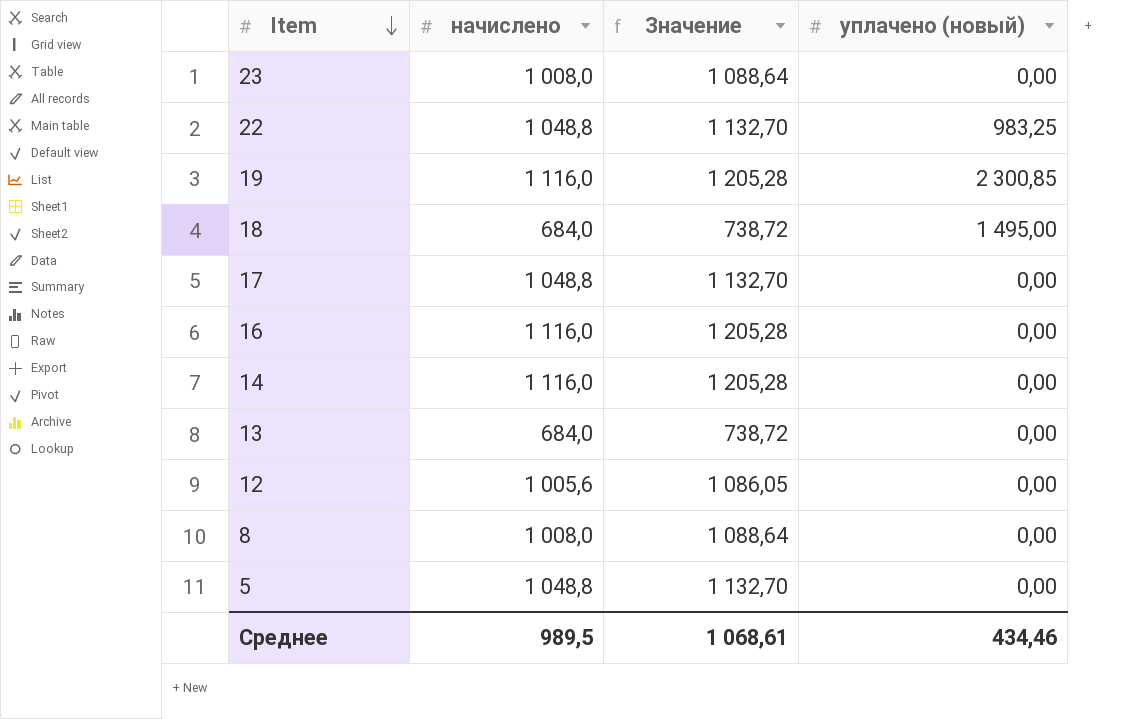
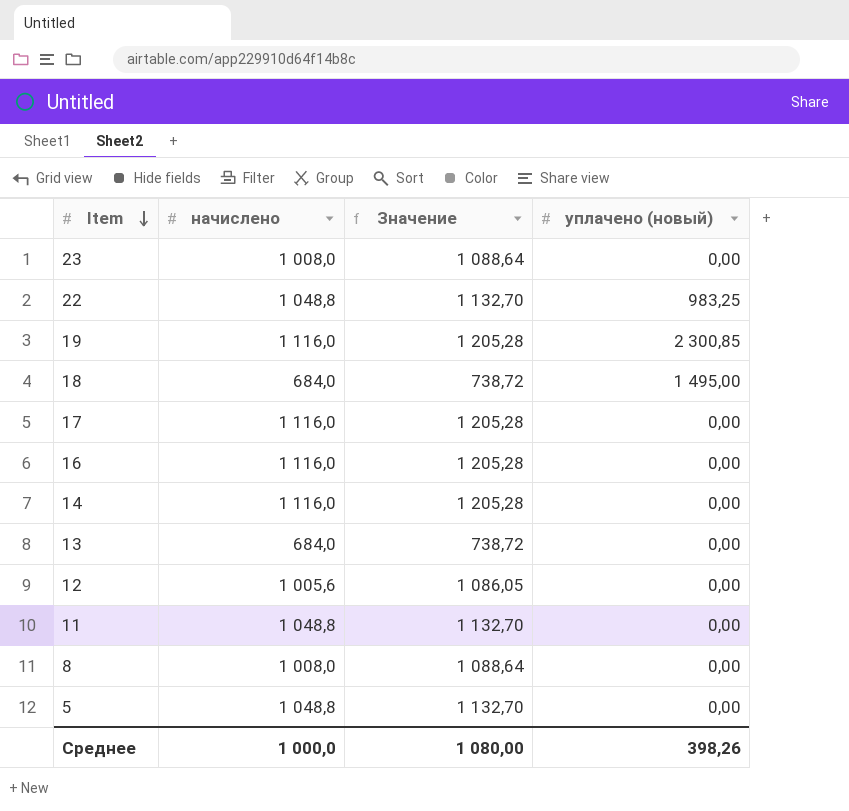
17 | начислено: 1 048,8 -> 1 116,0
17 | Значение: 1 132,70 -> 1 205,28
row 11: none -> 1 048,8 | 1 132,70 | 0,00
Среднее | начислено: 989,5 -> 1 000,0
Среднее | Значение: 1 068,61 -> 1 080,00
Среднее | уплачено (новый): 434,46 -> 398,26

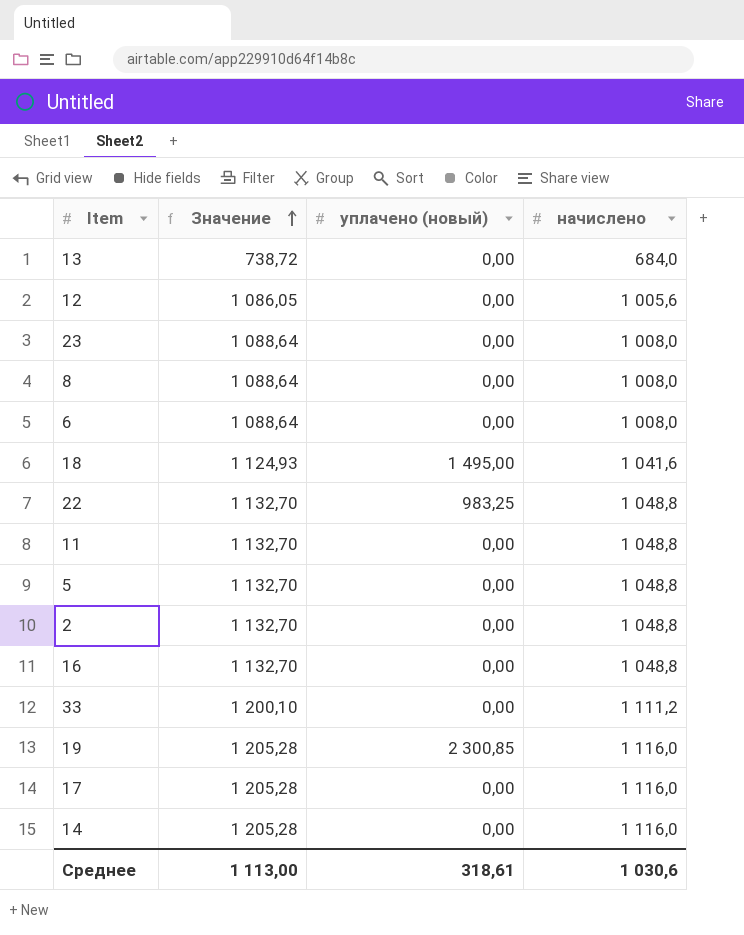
row order: Item descending -> Значение ascending
column начислено | position: 2 -> 4
row 6: none -> 1 088,64 | 0,00 | 1 008,0
18 | Значение: 738,72 -> 1 124,93
18 | начислено: 684,0 -> 1 041,6
row 2: none -> 1 132,70 | 0,00 | 1 048,8
16 | Значение: 1 205,28 -> 1 132,70
16 | начислено: 1 116,0 -> 1 048,8
row 33: none -> 1 200,10 | 0,00 | 1 111,2
Среднее | Значение: 1 080,00 -> 1 113,00
Среднее | уплачено (новый): 398,26 -> 318,61
Среднее | начислено: 1 000,0 -> 1 030,6

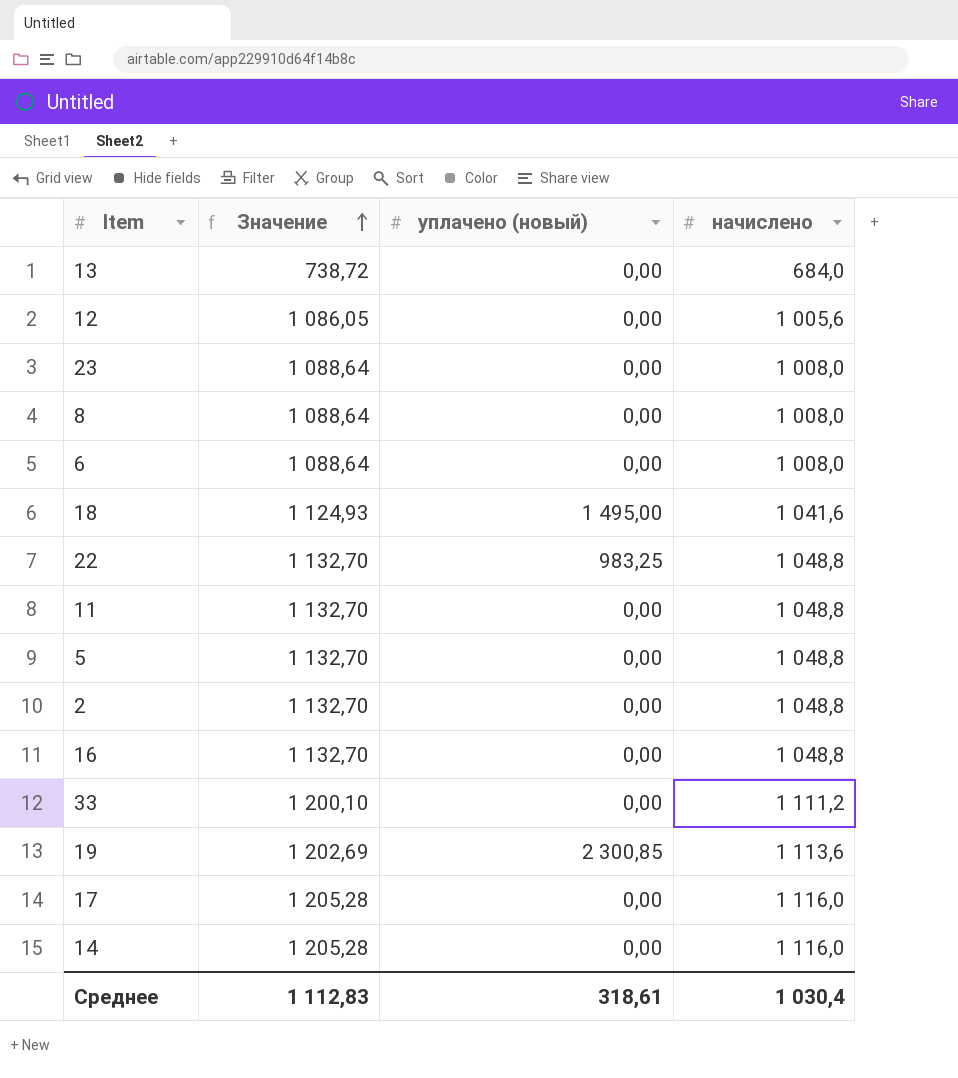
19 | Значение: 1 205,28 -> 1 202,69
19 | начислено: 1 116,0 -> 1 113,6
Среднее | Значение: 1 113,00 -> 1 112,83
Среднее | начислено: 1 030,6 -> 1 030,4

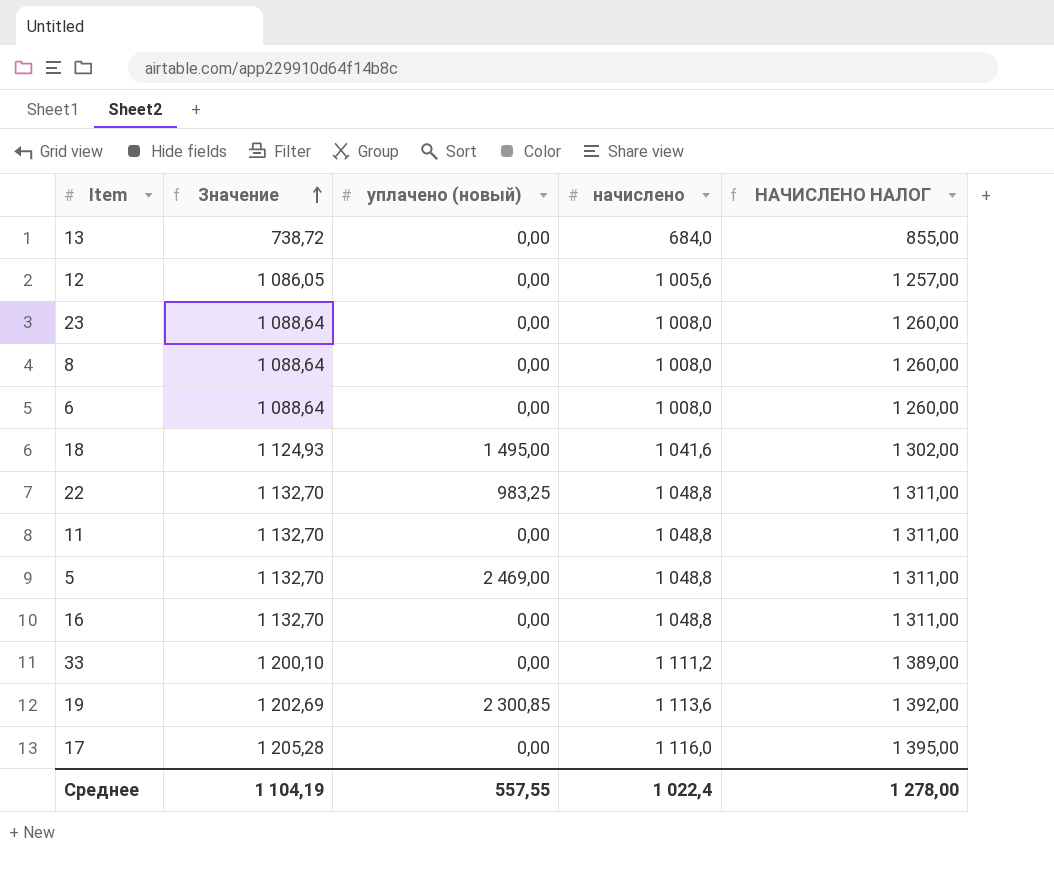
column НАЧИСЛЕНО НАЛОГ | formula: none -> [начислено] * 1,25
row 2: 1 132,70 | 0,00 | 1 048,8 -> none
row 14: 1 205,28 | 0,00 | 1 116,0 -> none
5 | уплачено (новый): 0,00 -> 2 469,00
Среднее | Значение: 1 112,83 -> 1 104,19
Среднее | уплачено (новый): 318,61 -> 557,55
Среднее | начислено: 1 030,4 -> 1 022,4

